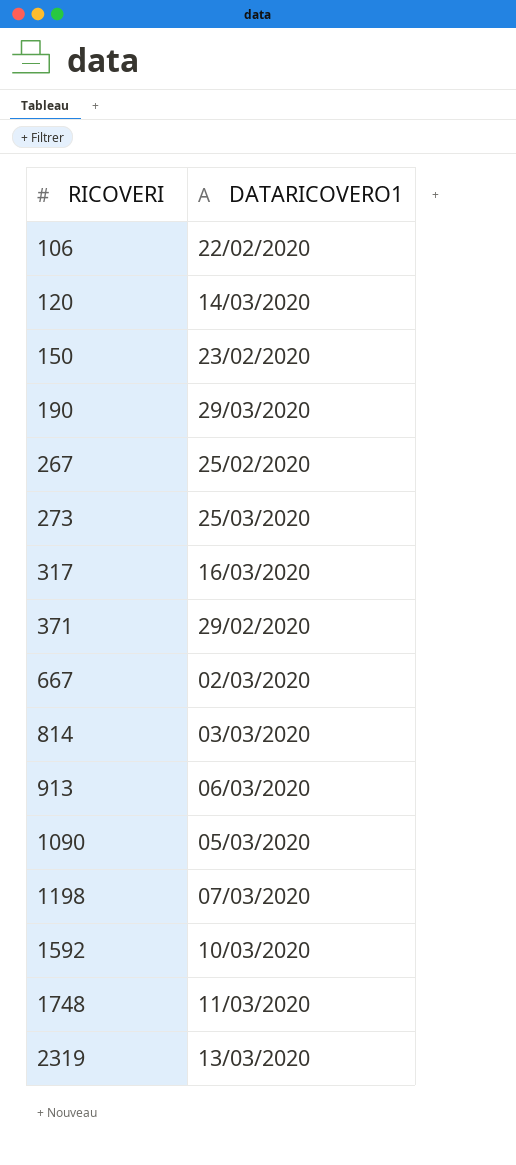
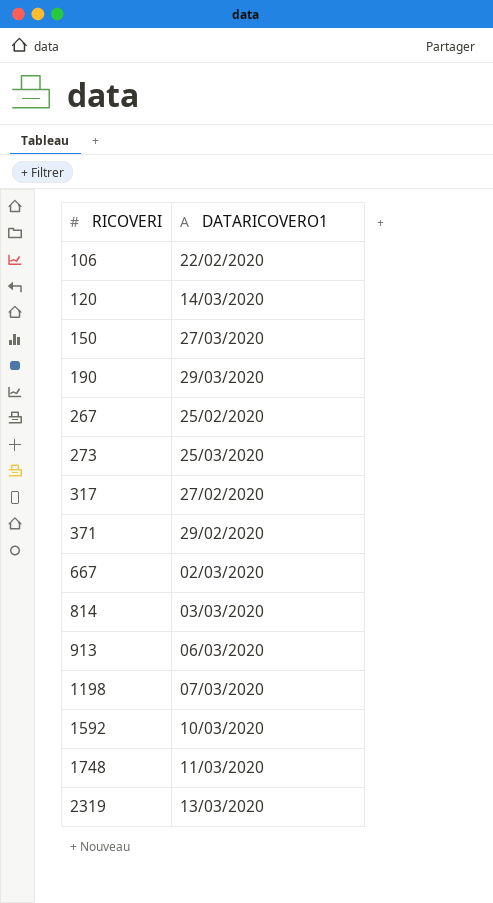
row 1090: 05/03/2020 -> none
150 | DATARICOVERO1: 23/02/2020 -> 27/03/2020
317 | DATARICOVERO1: 16/03/2020 -> 27/02/2020

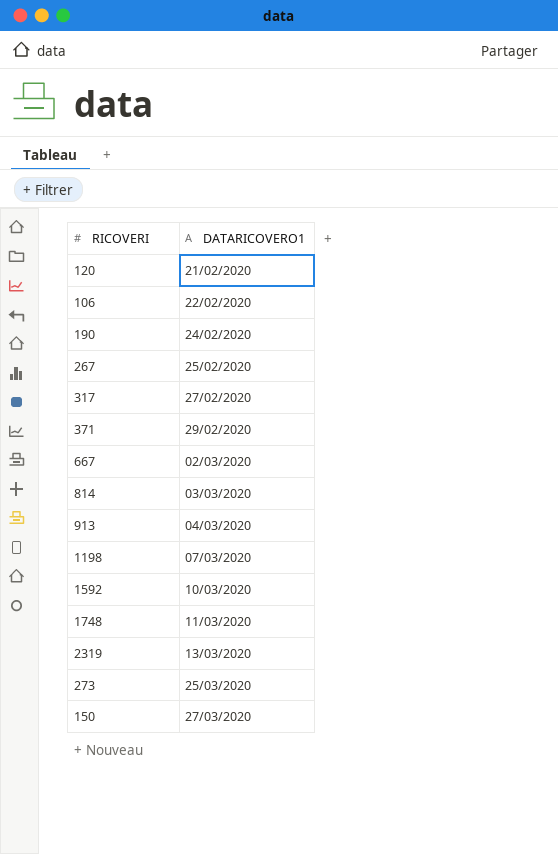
row order: RICOVERI ascending -> DATARICOVERO1 ascending
120 | DATARICOVERO1: 14/03/2020 -> 21/02/2020
190 | DATARICOVERO1: 29/03/2020 -> 24/02/2020
913 | DATARICOVERO1: 06/03/2020 -> 04/03/2020

